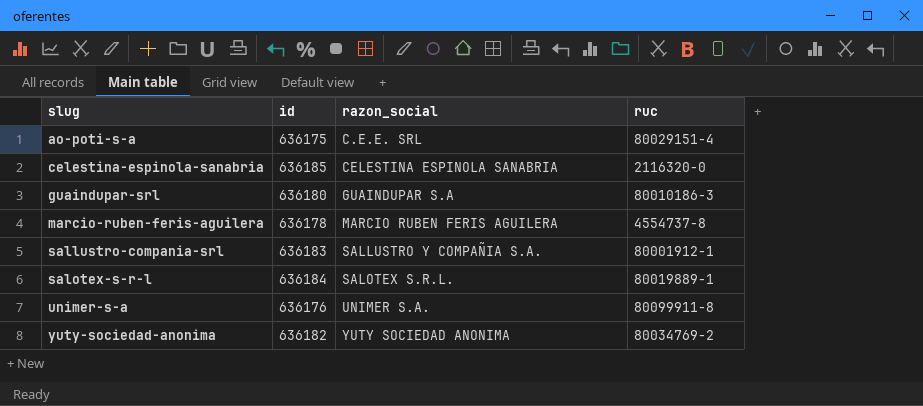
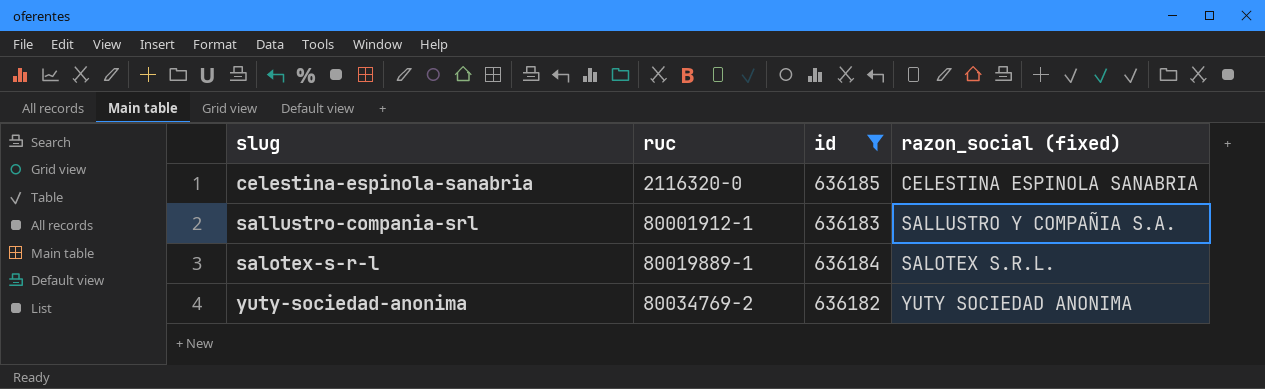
filter: none -> id >= 636182
column ruc | position: 4 -> 2
column name: razon_social -> razon_social (fixed)

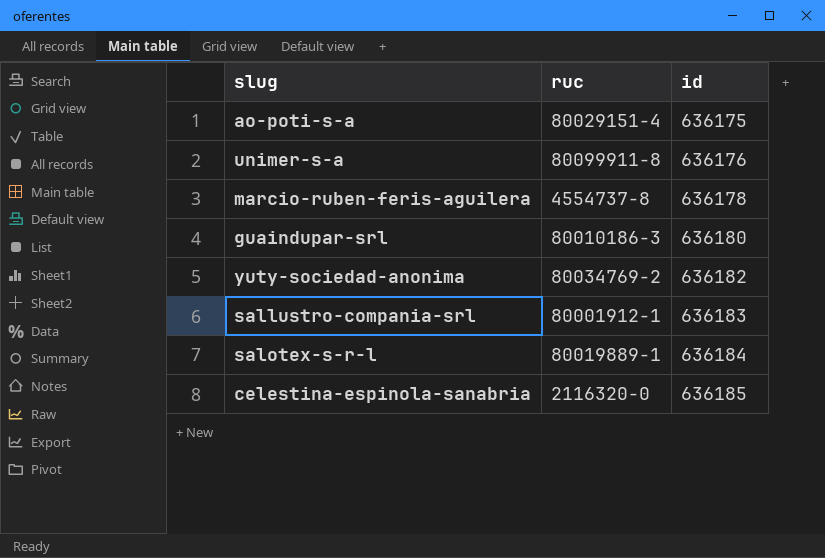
filter: id >= 636182 -> none
row order: slug ascending -> id ascending
column razon_social (fixed) | position: 4 -> none

